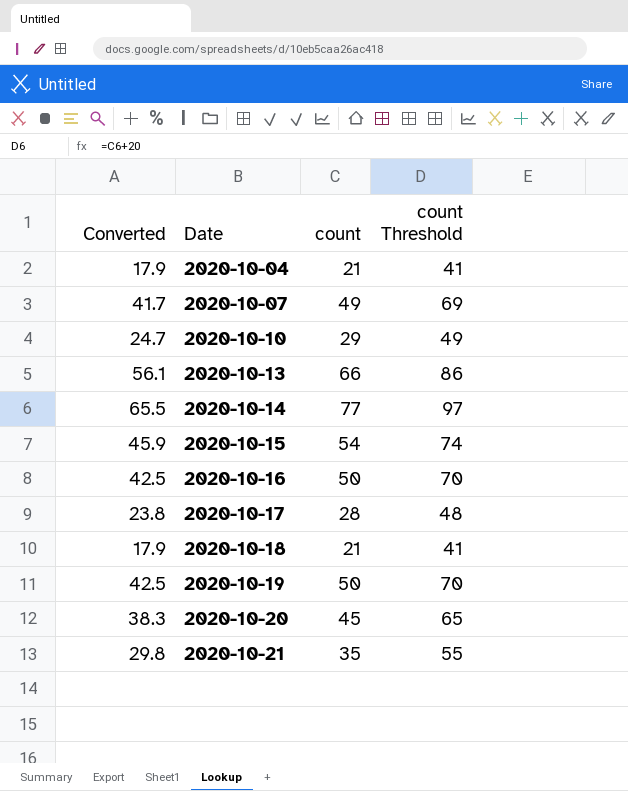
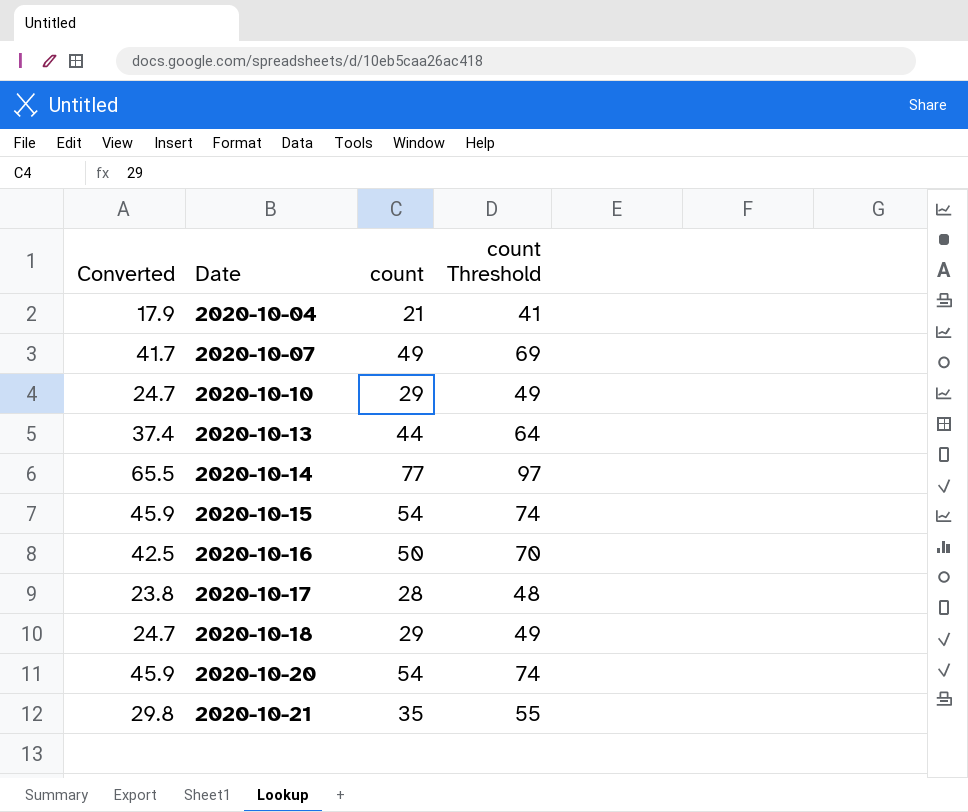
row 2020-10-19: 42.5 | 50 | 70 -> none
2020-10-13 | Converted: 56.1 -> 37.4
2020-10-13 | count: 66 -> 44
2020-10-13 | count Threshold: 86 -> 64
2020-10-18 | Converted: 17.9 -> 24.7
2020-10-18 | count: 21 -> 29
2020-10-18 | count Threshold: 41 -> 49
2020-10-20 | Converted: 38.3 -> 45.9
2020-10-20 | count: 45 -> 54
2020-10-20 | count Threshold: 65 -> 74

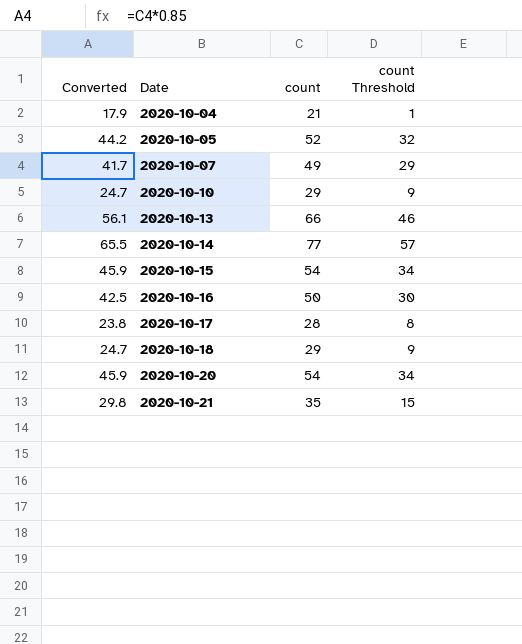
column count Threshold | formula: [count] + 20 -> [count] - 20
row 2020-10-05: none -> 44.2 | 52 | 32
2020-10-13 | Converted: 37.4 -> 56.1
2020-10-13 | count: 44 -> 66

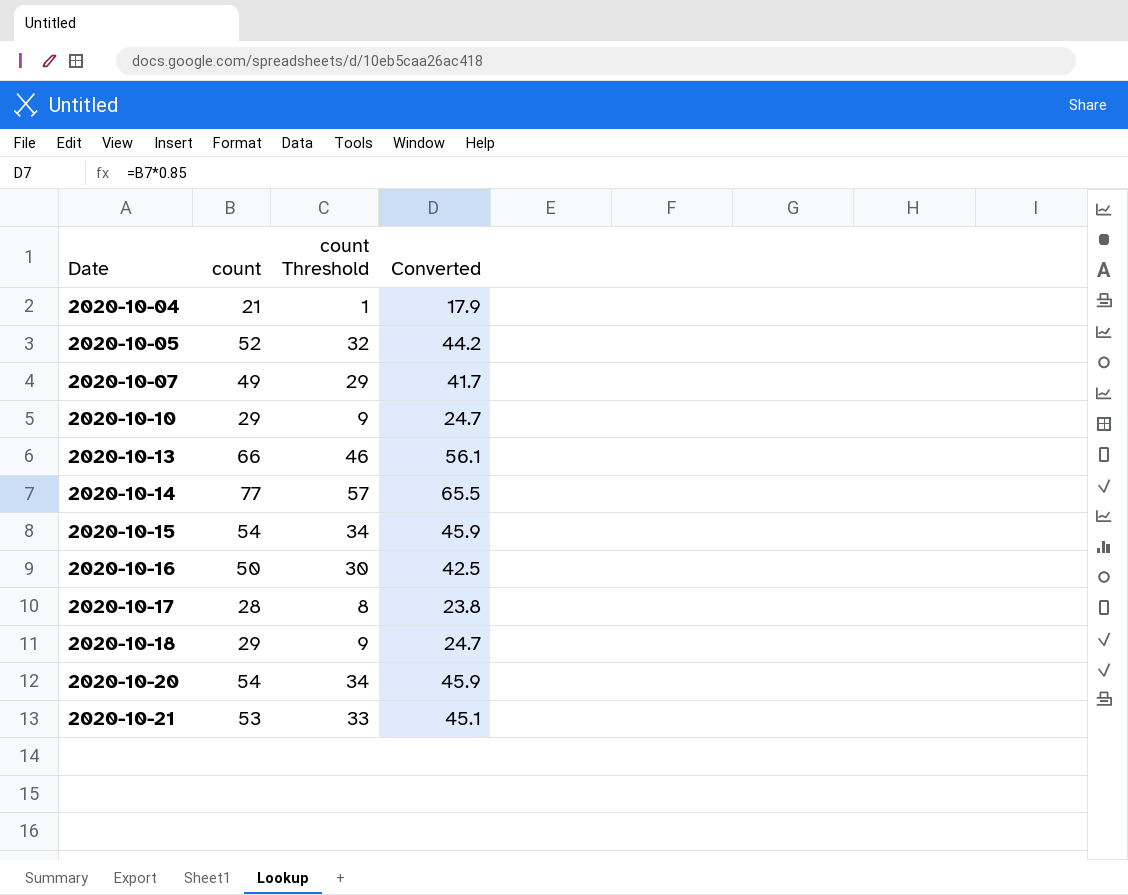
column Converted | position: 1 -> 4
2020-10-21 | count: 35 -> 53
2020-10-21 | count Threshold: 15 -> 33
2020-10-21 | Converted: 29.8 -> 45.1

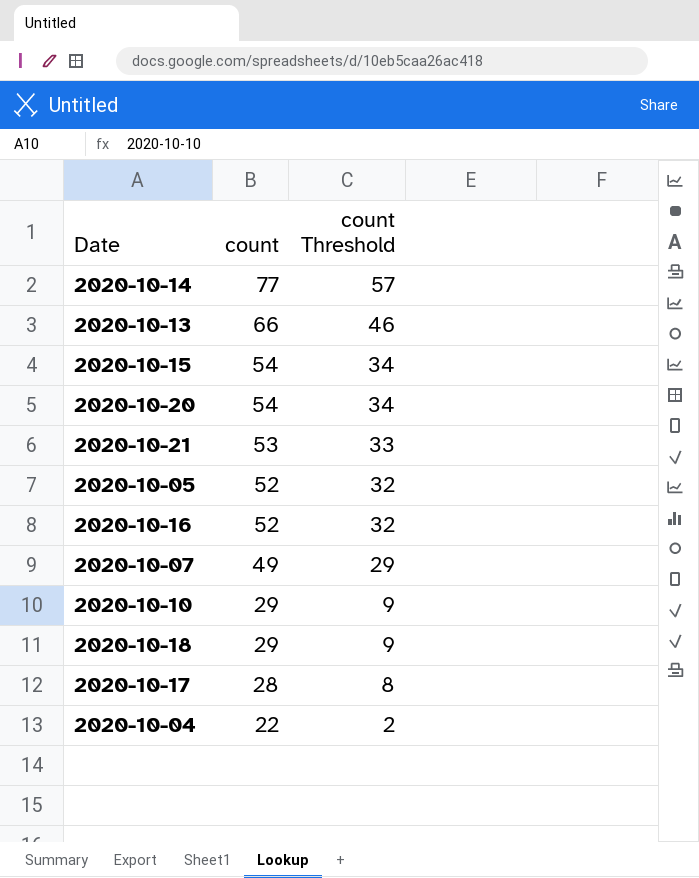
row order: Date ascending -> count descending
column Converted | formula: [count] * 0.85 -> none
2020-10-16 | count: 50 -> 52
2020-10-16 | count Threshold: 30 -> 32
2020-10-04 | count: 21 -> 22
2020-10-04 | count Threshold: 1 -> 2

